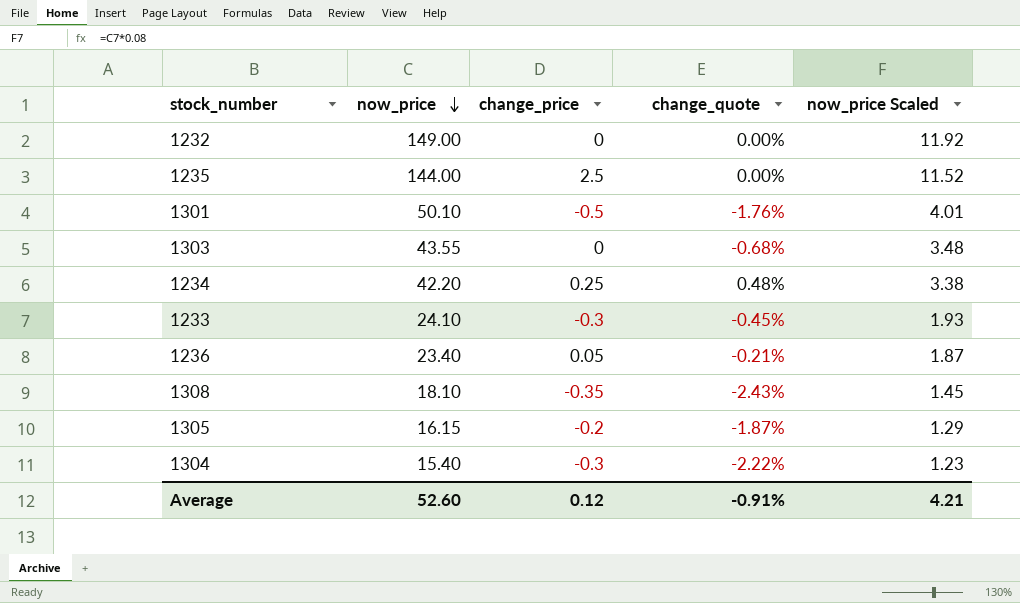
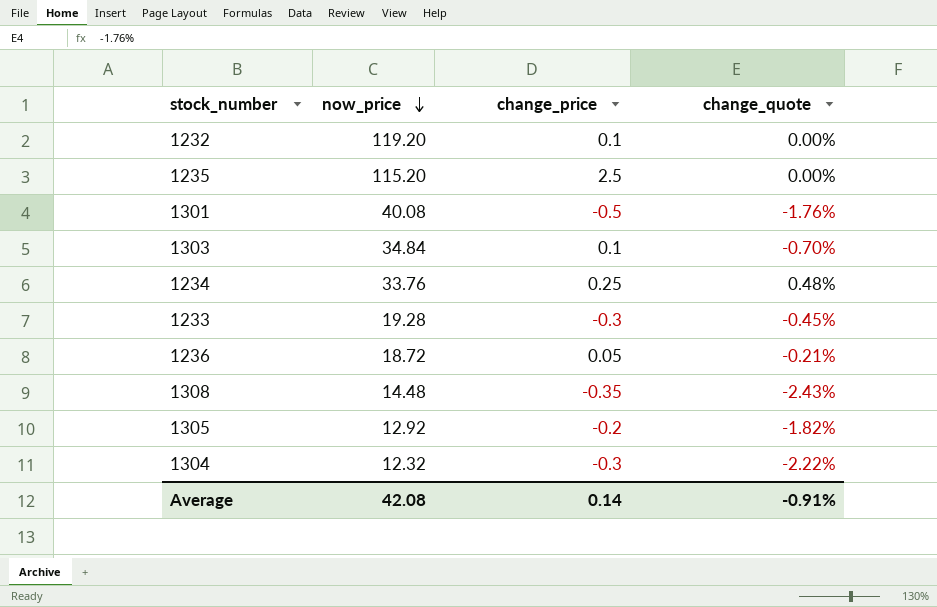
column now_price Scaled | formula: [now_price] * 0.08 -> none
1232 | now_price: 149.00 -> 119.20
1232 | change_price: 0 -> 0.1
1235 | now_price: 144.00 -> 115.20
1301 | now_price: 50.10 -> 40.08
1303 | now_price: 43.55 -> 34.84
1303 | change_price: 0 -> 0.1
1303 | change_quote: -0.68% -> -0.70%
1234 | now_price: 42.20 -> 33.76
1233 | now_price: 24.10 -> 19.28
1236 | now_price: 23.40 -> 18.72
1308 | now_price: 18.10 -> 14.48
1305 | now_price: 16.15 -> 12.92
1305 | change_quote: -1.87% -> -1.82%
1304 | now_price: 15.40 -> 12.32
Average | now_price: 52.60 -> 42.08
Average | change_price: 0.12 -> 0.14

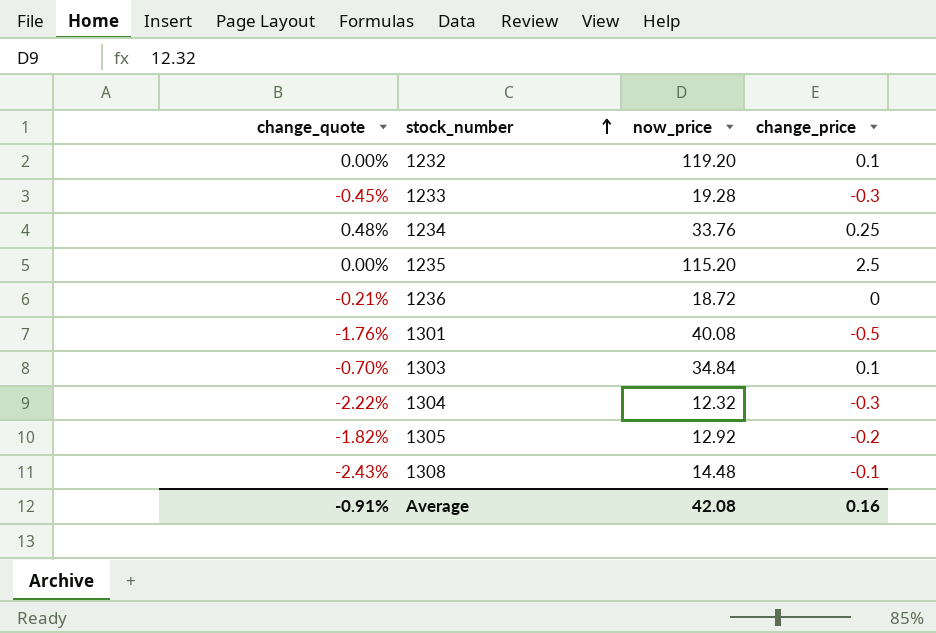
row order: now_price descending -> stock_number ascending
column change_quote | position: 4 -> 1
1236 | change_price: 0.05 -> 0
1308 | change_price: -0.35 -> -0.1
Average | change_price: 0.14 -> 0.16

